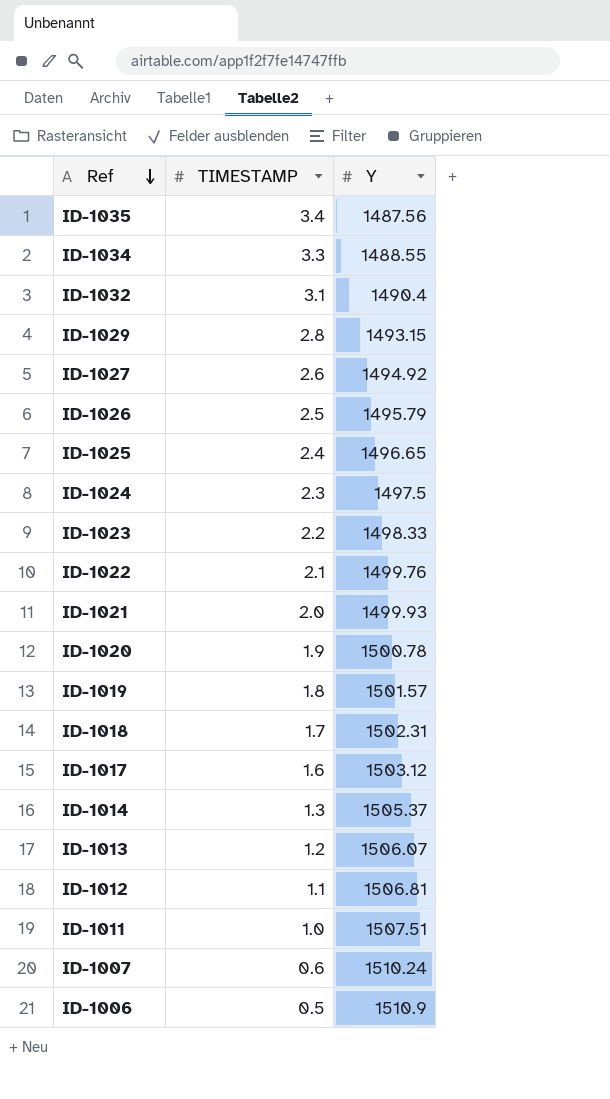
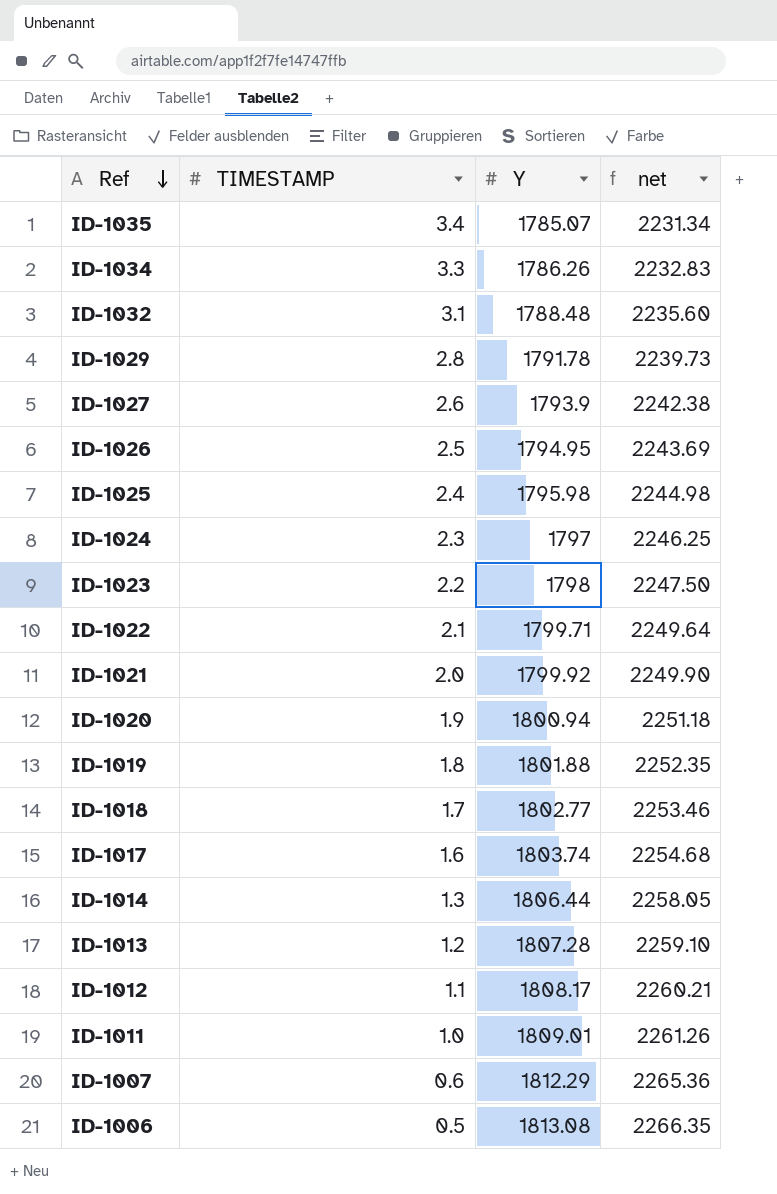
column net | formula: none -> [Y] * 1.25
ID-1035 | Y: 1487.56 -> 1785.07
ID-1034 | Y: 1488.55 -> 1786.26
ID-1032 | Y: 1490.4 -> 1788.48
ID-1029 | Y: 1493.15 -> 1791.78
ID-1027 | Y: 1494.92 -> 1793.9
ID-1026 | Y: 1495.79 -> 1794.95
ID-1025 | Y: 1496.65 -> 1795.98
ID-1024 | Y: 1497.5 -> 1797
ID-1023 | Y: 1498.33 -> 1798
ID-1022 | Y: 1499.76 -> 1799.71
ID-1021 | Y: 1499.93 -> 1799.92
ID-1020 | Y: 1500.78 -> 1800.94
ID-1019 | Y: 1501.57 -> 1801.88
ID-1018 | Y: 1502.31 -> 1802.77
ID-1017 | Y: 1503.12 -> 1803.74
ID-1014 | Y: 1505.37 -> 1806.44
ID-1013 | Y: 1506.07 -> 1807.28
ID-1012 | Y: 1506.81 -> 1808.17
ID-1011 | Y: 1507.51 -> 1809.01
ID-1007 | Y: 1510.24 -> 1812.29
ID-1006 | Y: 1510.9 -> 1813.08

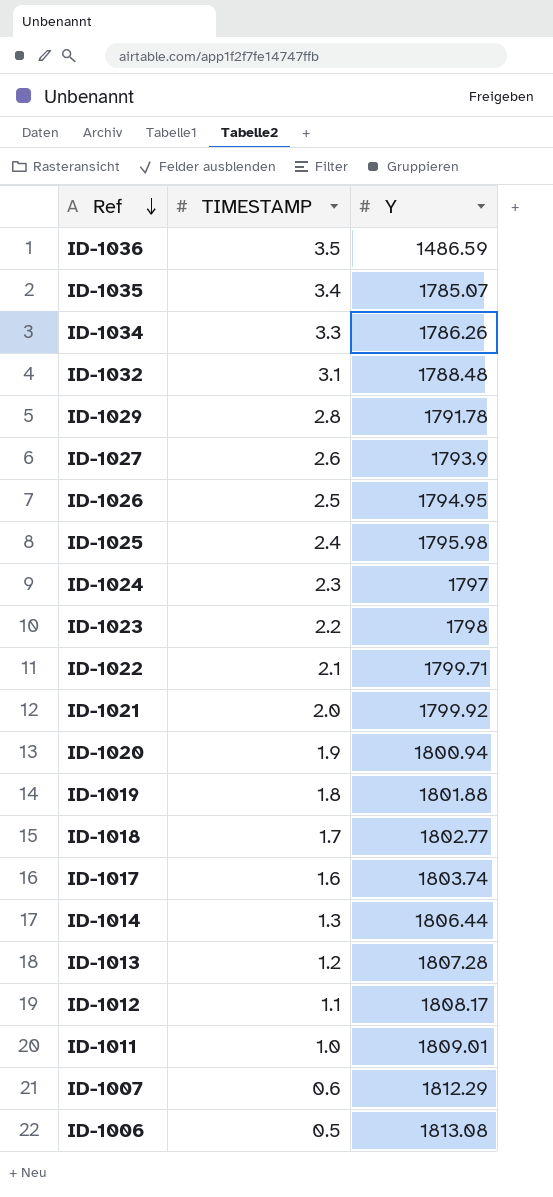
column net | formula: [Y] * 1.25 -> none
row ID-1036: none -> 3.5 | 1486.59

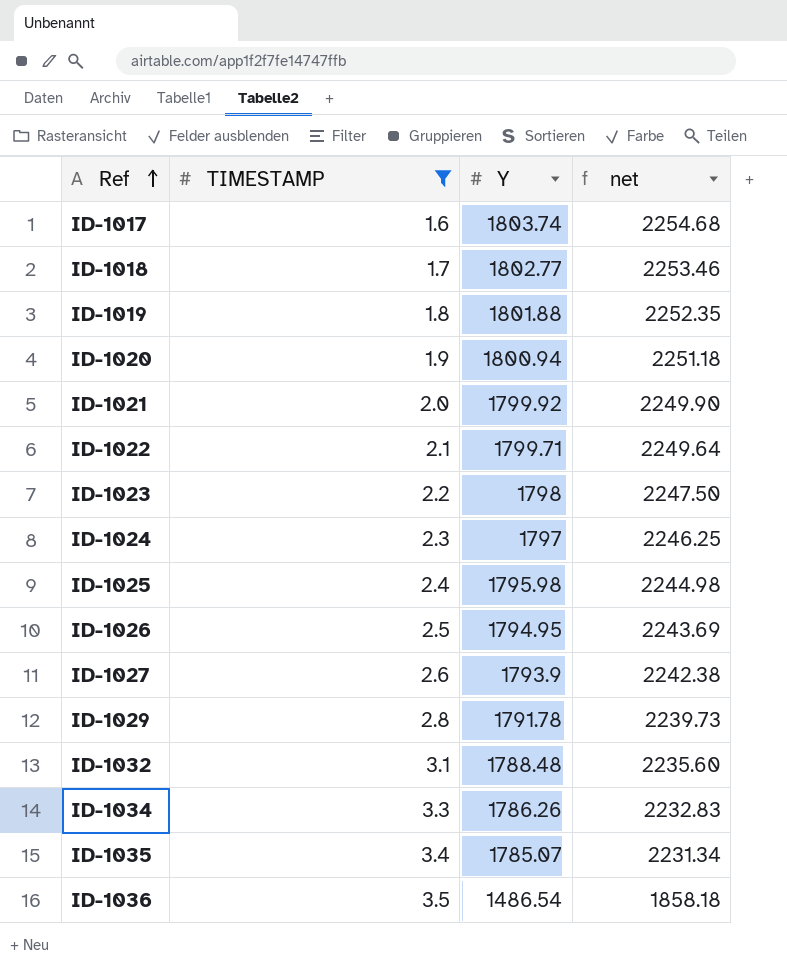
filter: none -> TIMESTAMP >= 1.6
row order: Ref descending -> Ref ascending
column net | formula: none -> [Y] * 1.25
ID-1036 | Y: 1486.59 -> 1486.54

